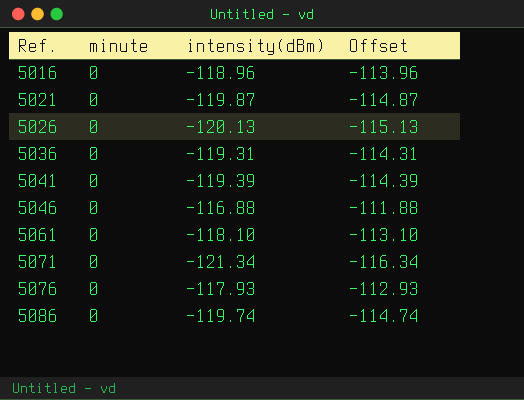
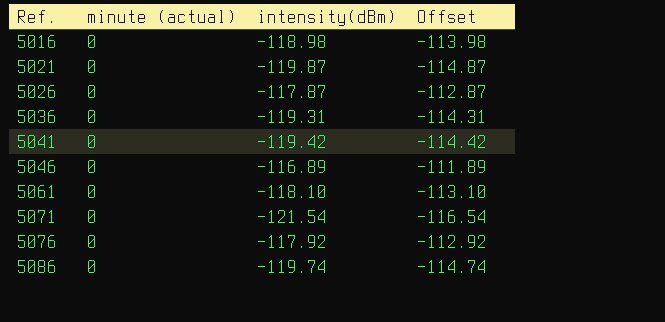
column name: minute -> minute (actual)
5016 | intensity(dBm): -118.96 -> -118.98
5016 | Offset: -113.96 -> -113.98
5026 | intensity(dBm): -120.13 -> -117.87
5026 | Offset: -115.13 -> -112.87
5041 | intensity(dBm): -119.39 -> -119.42
5041 | Offset: -114.39 -> -114.42
5046 | intensity(dBm): -116.88 -> -116.89
5046 | Offset: -111.88 -> -111.89
5071 | intensity(dBm): -121.34 -> -121.54
5071 | Offset: -116.34 -> -116.54
5076 | intensity(dBm): -117.93 -> -117.92
5076 | Offset: -112.93 -> -112.92

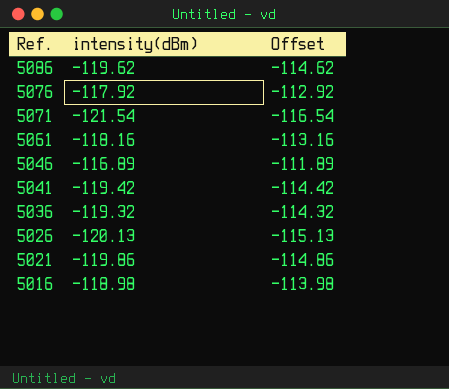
row order: Ref. ascending -> Ref. descending
column minute (actual) | position: 2 -> none
5086 | intensity(dBm): -119.74 -> -119.62
5086 | Offset: -114.74 -> -114.62
5061 | intensity(dBm): -118.10 -> -118.16
5061 | Offset: -113.10 -> -113.16
5036 | intensity(dBm): -119.31 -> -119.32
5036 | Offset: -114.31 -> -114.32
5026 | intensity(dBm): -117.87 -> -120.13
5026 | Offset: -112.87 -> -115.13
5021 | intensity(dBm): -119.87 -> -119.86
5021 | Offset: -114.87 -> -114.86

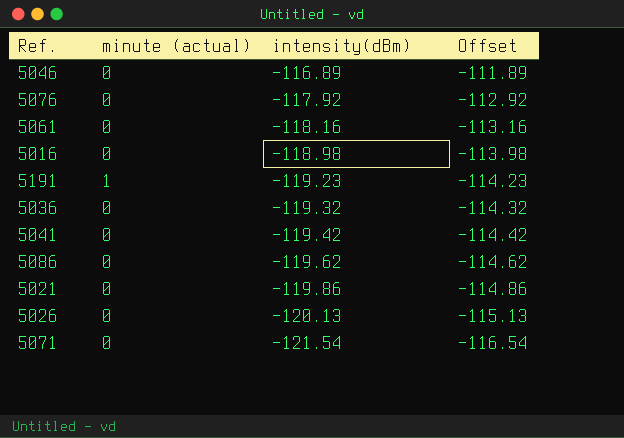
row order: Ref. descending -> intensity(dBm) descending
column minute (actual) | position: none -> 2
row 5191: none -> 1 | -119.23 | -114.23

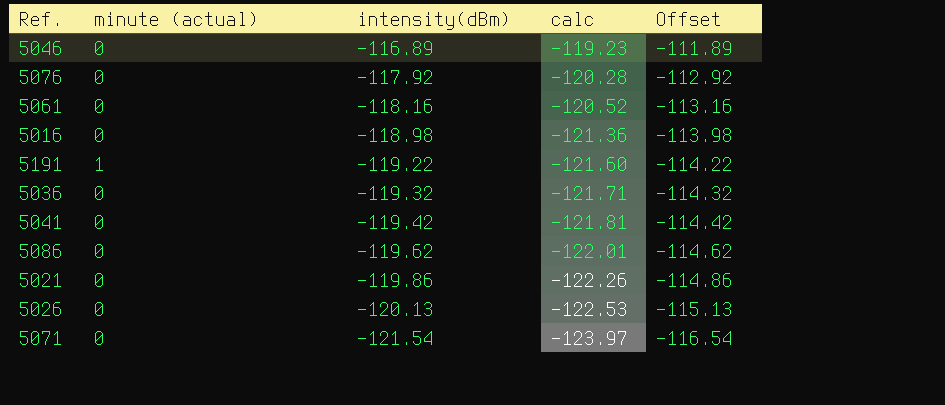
column calc | formula: none -> [intensity(dBm)] * 1.02
5191 | intensity(dBm): -119.23 -> -119.22
5191 | Offset: -114.23 -> -114.22

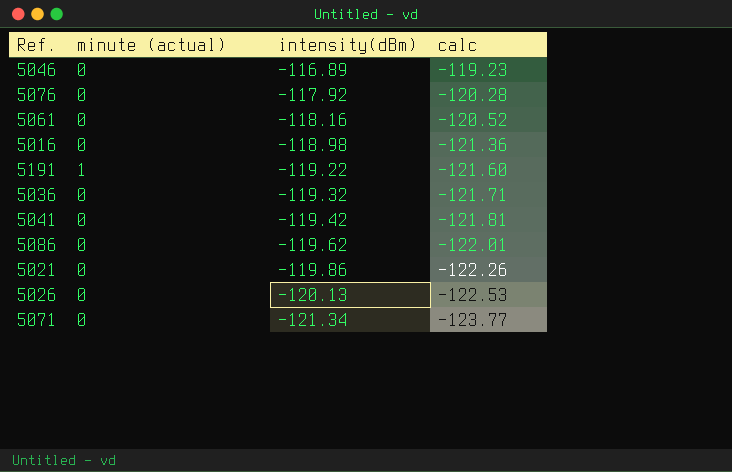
column Offset | formula: [intensity(dBm)] + 5 -> none
5071 | intensity(dBm): -121.54 -> -121.34
5071 | calc: -123.97 -> -123.77

